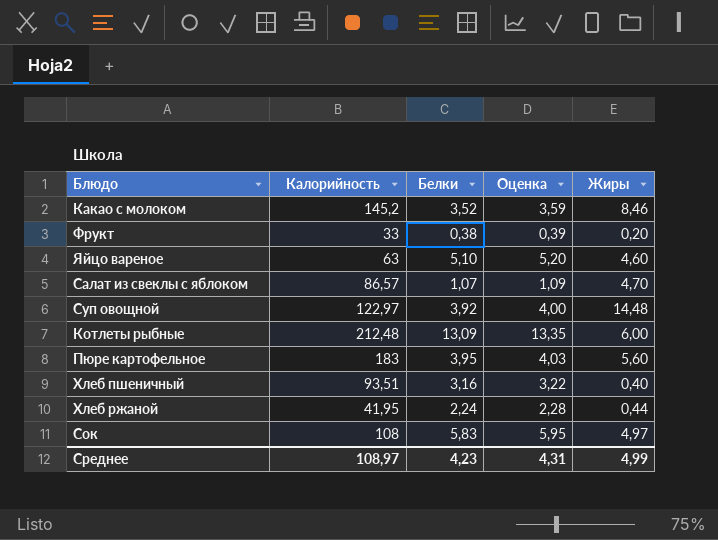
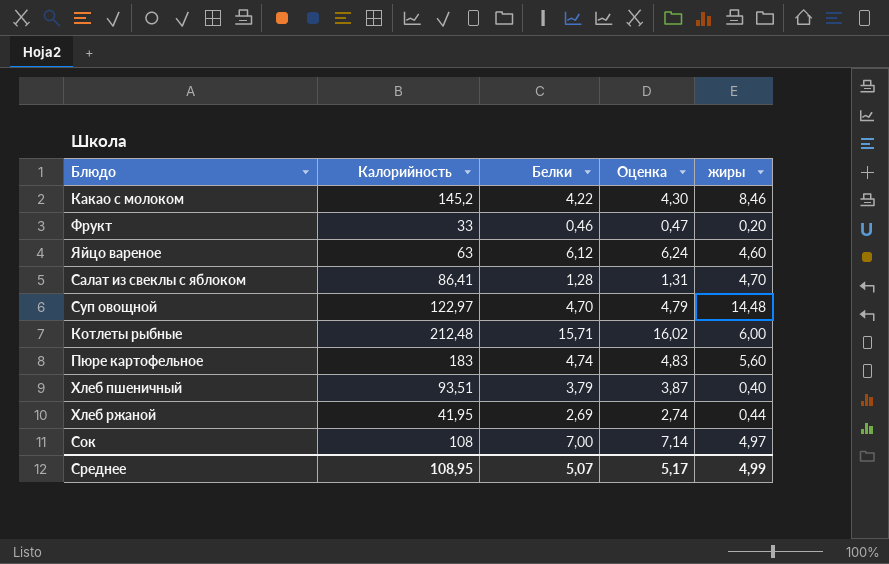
column name: Жиры -> жиры
Какао с молоком | Белки: 3,52 -> 4,22
Какао с молоком | Оценка: 3,59 -> 4,30
Фрукт | Белки: 0,38 -> 0,46
Фрукт | Оценка: 0,39 -> 0,47
Яйцо вареное | Белки: 5,10 -> 6,12
Яйцо вареное | Оценка: 5,20 -> 6,24
Салат из свеклы с яблоком | Калорийность: 86,57 -> 86,41
Салат из свеклы с яблоком | Белки: 1,07 -> 1,28
Салат из свеклы с яблоком | Оценка: 1,09 -> 1,31
Суп овощной | Белки: 3,92 -> 4,70
Суп овощной | Оценка: 4,00 -> 4,79
Котлеты рыбные | Белки: 13,09 -> 15,71
Котлеты рыбные | Оценка: 13,35 -> 16,02
Пюре картофельное | Белки: 3,95 -> 4,74
Пюре картофельное | Оценка: 4,03 -> 4,83
Хлеб пшеничный | Белки: 3,16 -> 3,79
Хлеб пшеничный | Оценка: 3,22 -> 3,87
Хлеб ржаной | Белки: 2,24 -> 2,69
Хлеб ржаной | Оценка: 2,28 -> 2,74
Сок | Белки: 5,83 -> 7,00
Сок | Оценка: 5,95 -> 7,14
Среднее | Калорийность: 108,97 -> 108,95
Среднее | Белки: 4,23 -> 5,07
Среднее | Оценка: 4,31 -> 5,17

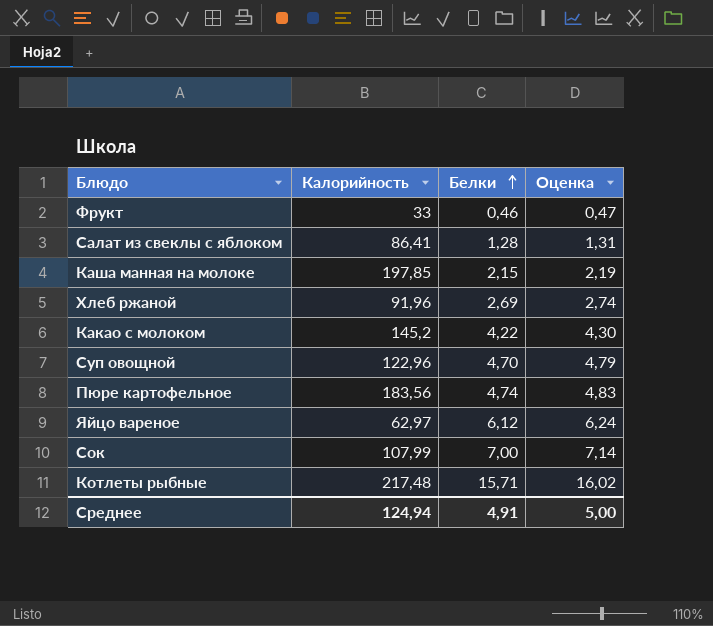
row order: none -> Белки ascending
column жиры | position: 5 -> none
row Хлеб пшеничный: 93,51 | 3,79 | 3,87 | 0,40 -> none
row Каша манная на молоке: none -> 197,85 | 2,15 | 2,19
Хлеб ржаной | Калорийность: 41,95 -> 91,96
Суп овощной | Калорийность: 122,97 -> 122,96
Пюре картофельное | Калорийность: 183 -> 183,56
Яйцо вареное | Калорийность: 63 -> 62,97
Сок | Калорийность: 108 -> 107,99
Котлеты рыбные | Калорийность: 212,48 -> 217,48
Среднее | Калорийность: 108,95 -> 124,94
Среднее | Белки: 5,07 -> 4,91
Среднее | Оценка: 5,17 -> 5,00

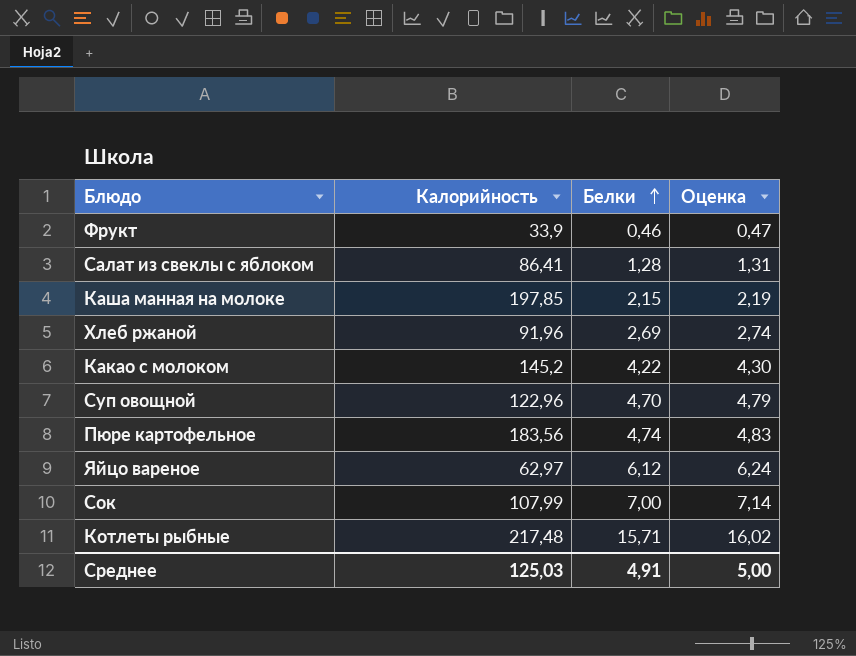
Фрукт | Калорийность: 33 -> 33,9
Среднее | Калорийность: 124,94 -> 125,03

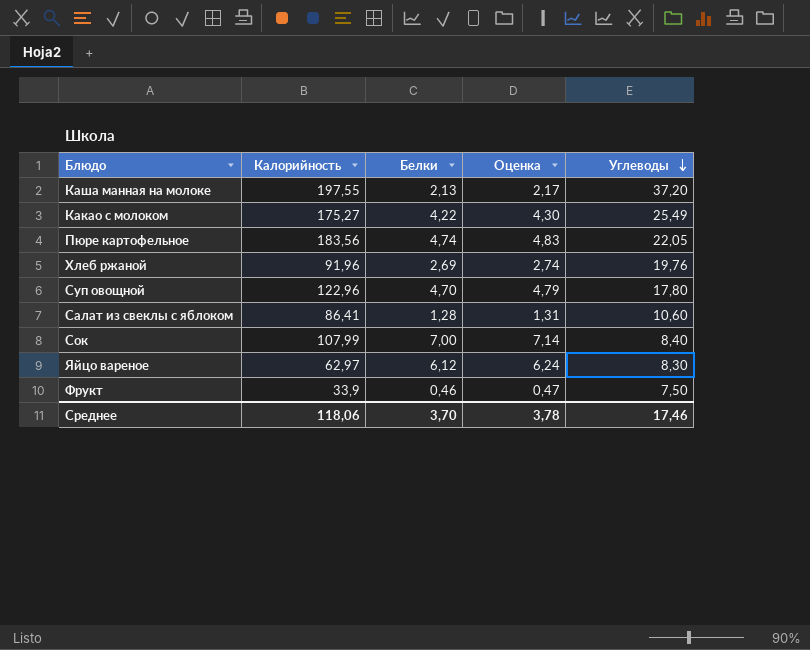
row order: Белки ascending -> Углеводы descending
column Углеводы | position: none -> 5
row Котлеты рыбные: 217,48 | 15,71 | 16,02 -> none
Каша манная на молоке | Калорийность: 197,85 -> 197,55
Каша манная на молоке | Белки: 2,15 -> 2,13
Каша манная на молоке | Оценка: 2,19 -> 2,17
Какао с молоком | Калорийность: 145,2 -> 175,27
Среднее | Калорийность: 125,03 -> 118,06
Среднее | Белки: 4,91 -> 3,70
Среднее | Оценка: 5,00 -> 3,78

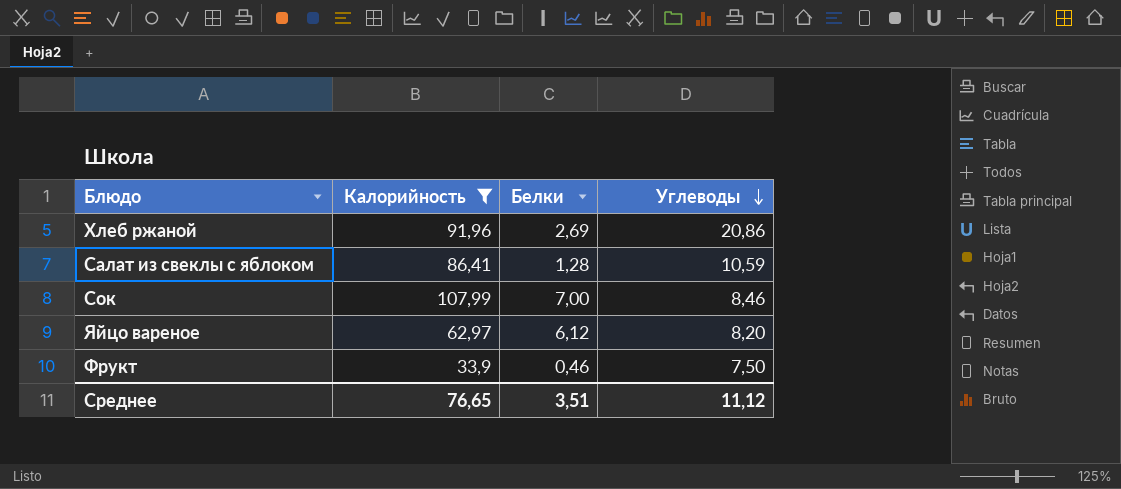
filter: none -> Калорийность <= 107,99
column Оценка | formula: [Белки] * 1,02 -> none
Хлеб ржаной | Углеводы: 19,76 -> 20,86
Салат из свеклы с яблоком | Углеводы: 10,60 -> 10,59
Сок | Углеводы: 8,40 -> 8,46
Яйцо вареное | Углеводы: 8,30 -> 8,20
Среднее | Калорийность: 118,06 -> 76,65
Среднее | Белки: 3,70 -> 3,51
Среднее | Углеводы: 17,46 -> 11,12

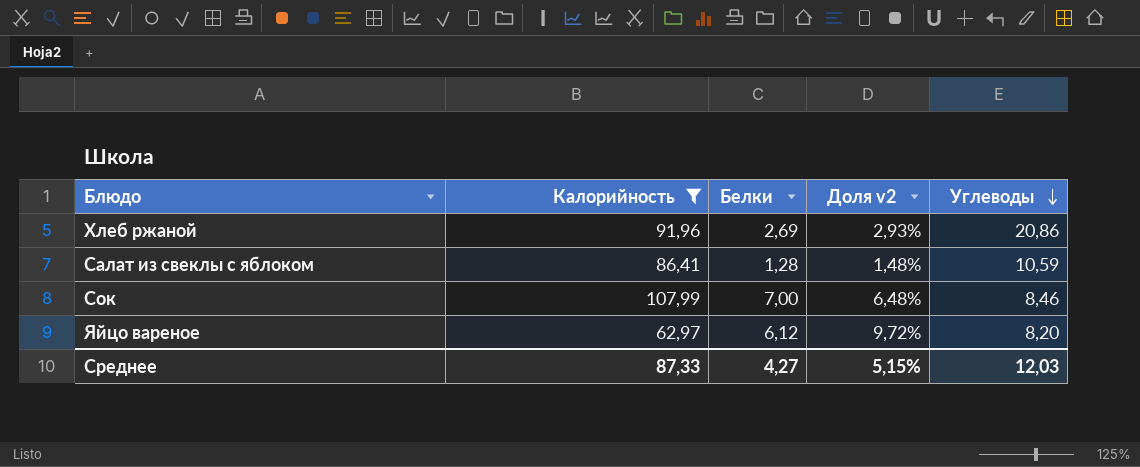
column Доля v2 | formula: none -> [Белки] / [Калорийность]
row Фрукт: 33,9 | 0,46 | 7,50 -> none
Среднее | Калорийность: 76,65 -> 87,33
Среднее | Белки: 3,51 -> 4,27
Среднее | Углеводы: 11,12 -> 12,03

